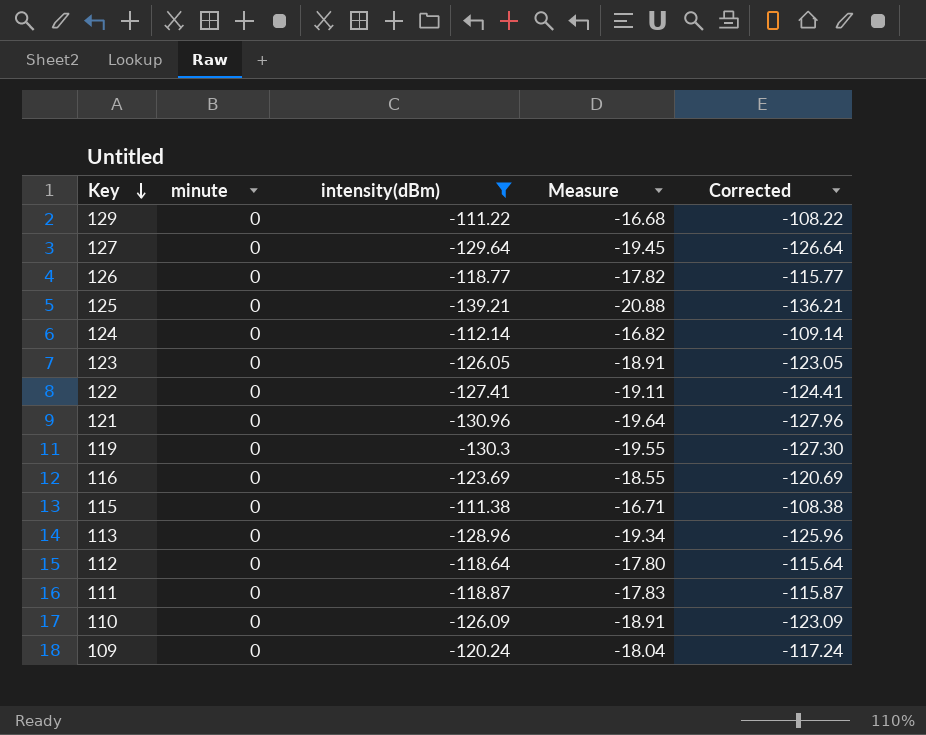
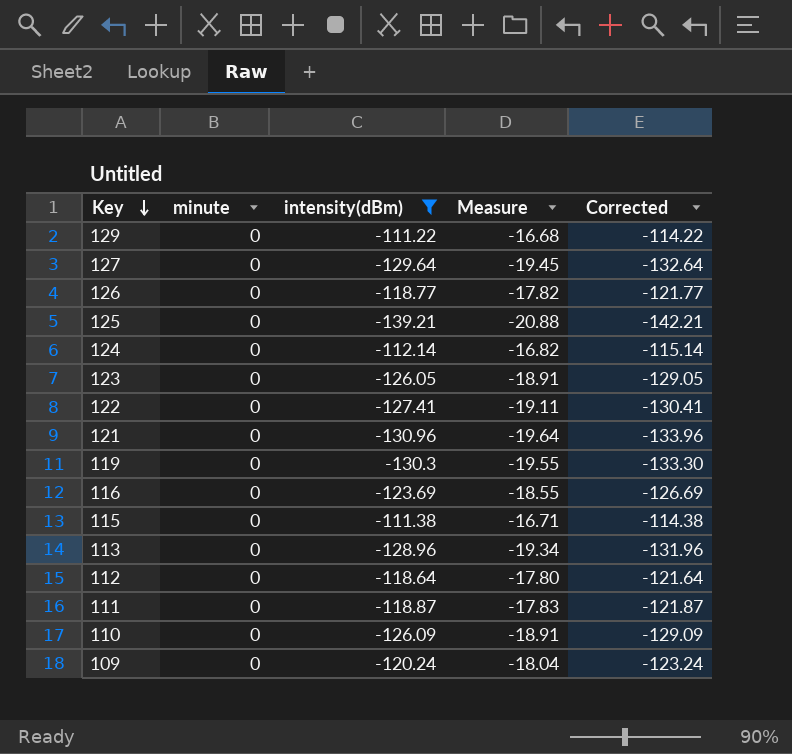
column Corrected | formula: [intensity(dBm)] + 3 -> [intensity(dBm)] - 3

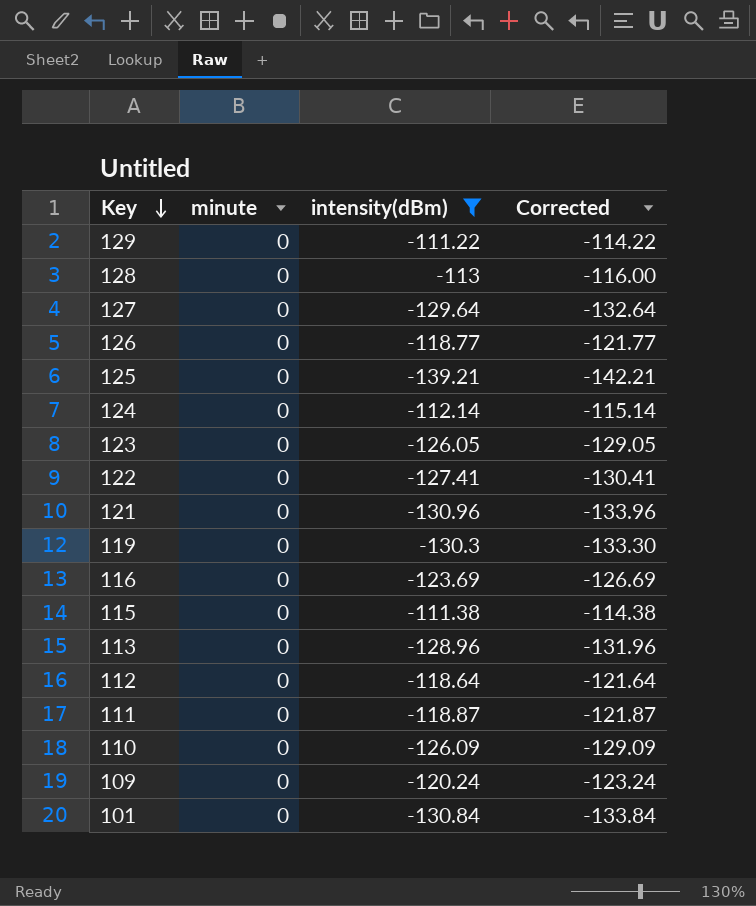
column Measure | formula: [intensity(dBm)] * 0.15 -> none
row 128: none -> 0 | -113 | -116.00
row 101: none -> 0 | -130.84 | -133.84

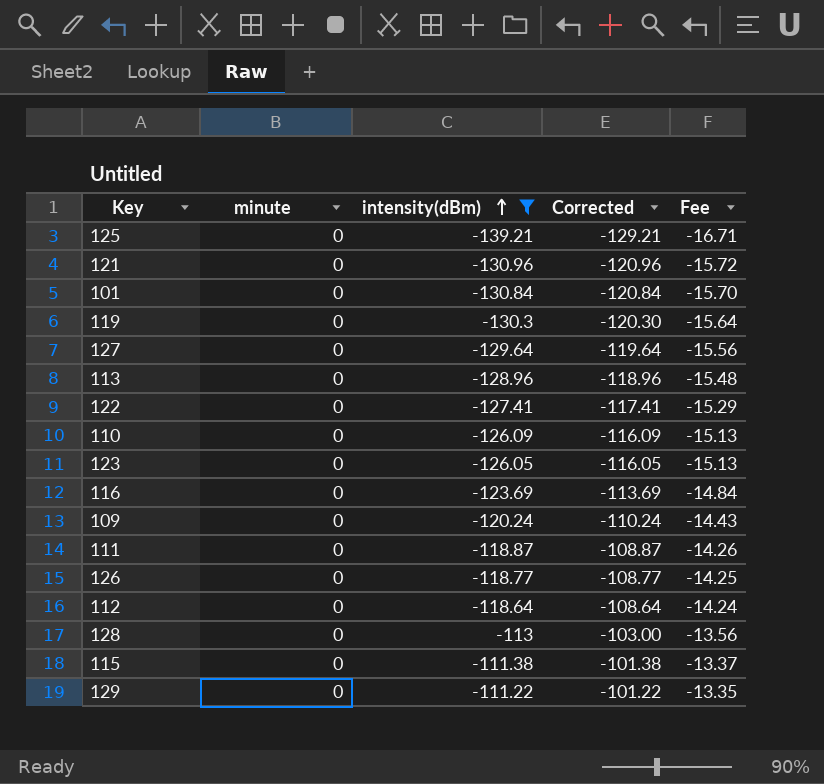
row order: Key descending -> intensity(dBm) ascending
column Corrected | formula: [intensity(dBm)] - 3 -> [intensity(dBm)] + 10
column Fee | formula: none -> [intensity(dBm)] * 0.12
row 124: 0 | -112.14 | -115.14 -> none

